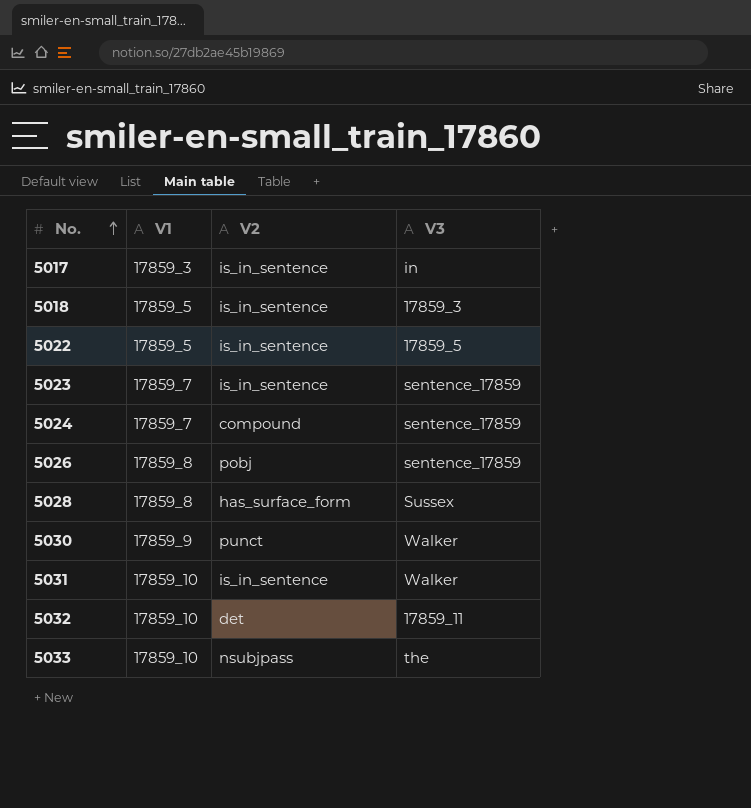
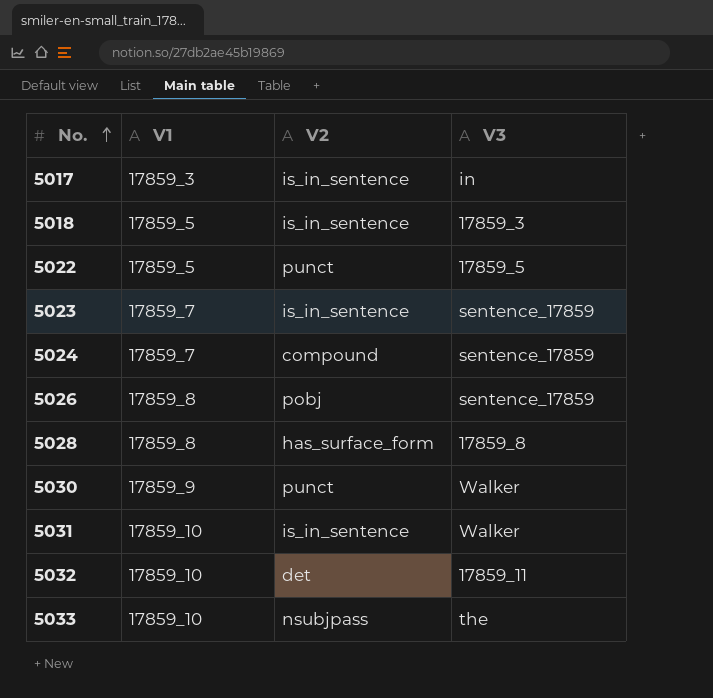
5022 | V2: is_in_sentence -> punct
5028 | V3: Sussex -> 17859_8

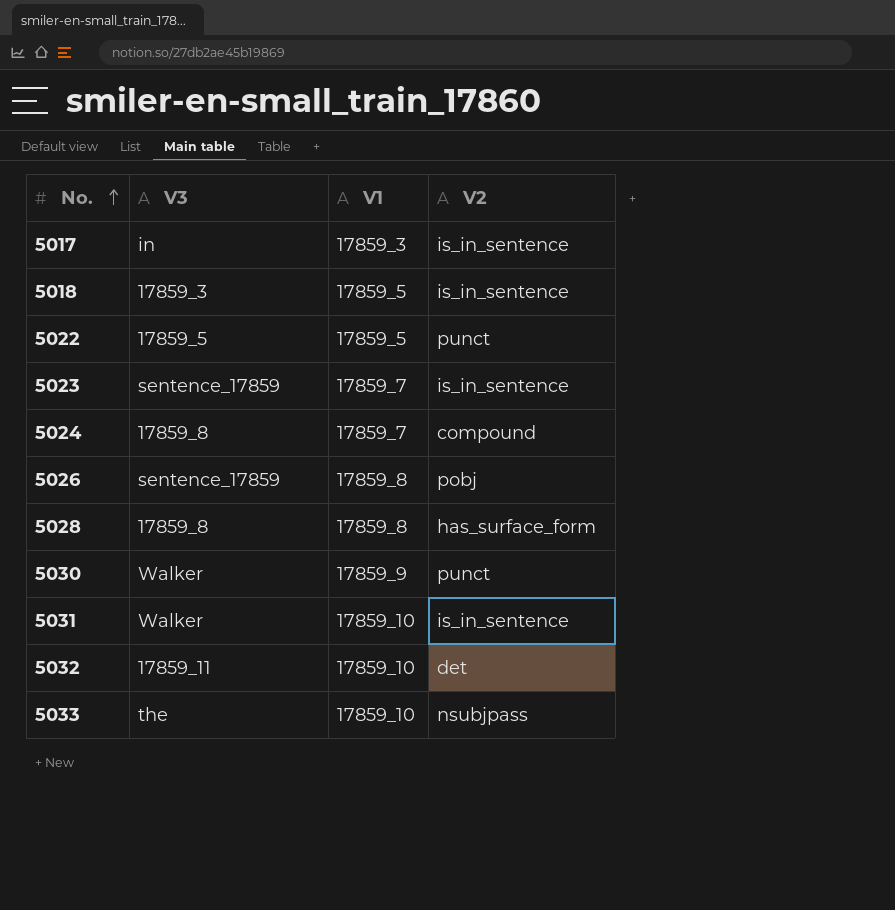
column V3 | position: 4 -> 2
5024 | V3: sentence_17859 -> 17859_8

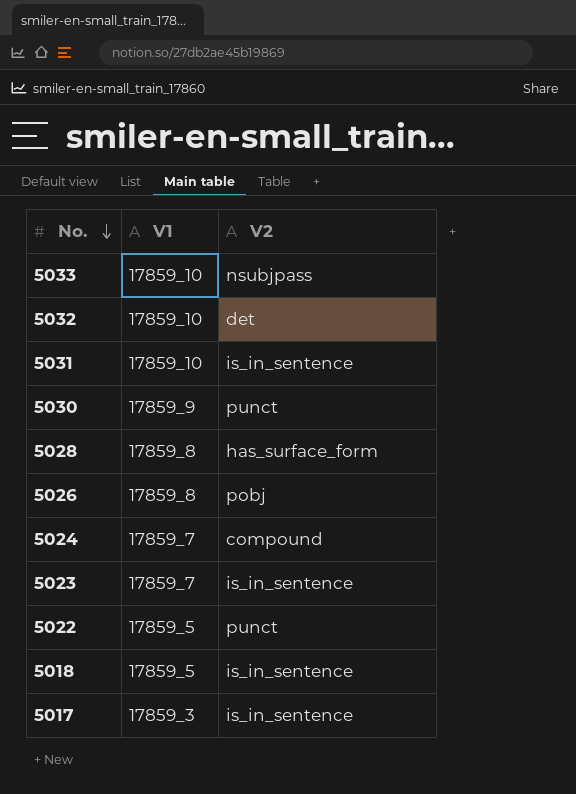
row order: No. ascending -> No. descending
column V3 | position: 2 -> none

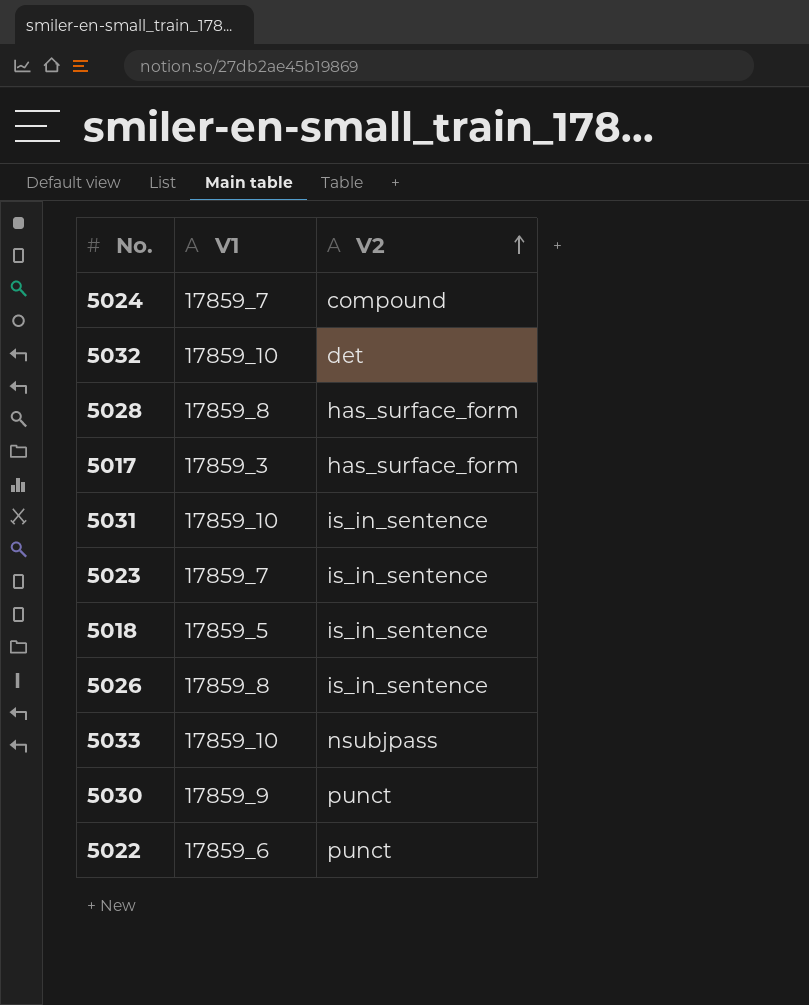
row order: No. descending -> V2 ascending
5017 | V2: is_in_sentence -> has_surface_form
5026 | V2: pobj -> is_in_sentence
5022 | V1: 17859_5 -> 17859_6

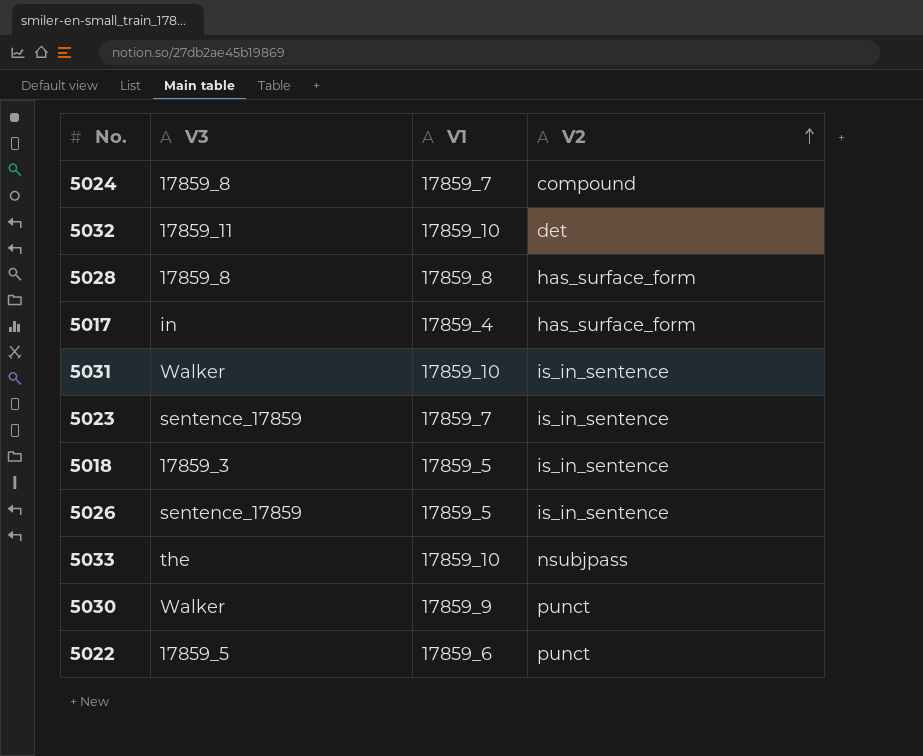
column V3 | position: none -> 2
5017 | V1: 17859_3 -> 17859_4
5026 | V1: 17859_8 -> 17859_5

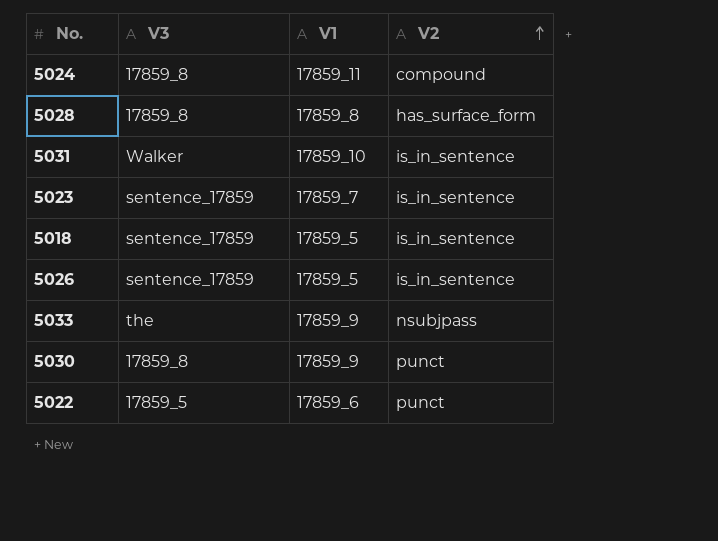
row 5032: 17859_11 | 17859_10 | det -> none
row 5017: in | 17859_4 | has_surface_form -> none
5024 | V1: 17859_7 -> 17859_11
5018 | V3: 17859_3 -> sentence_17859
5033 | V1: 17859_10 -> 17859_9
5030 | V3: Walker -> 17859_8

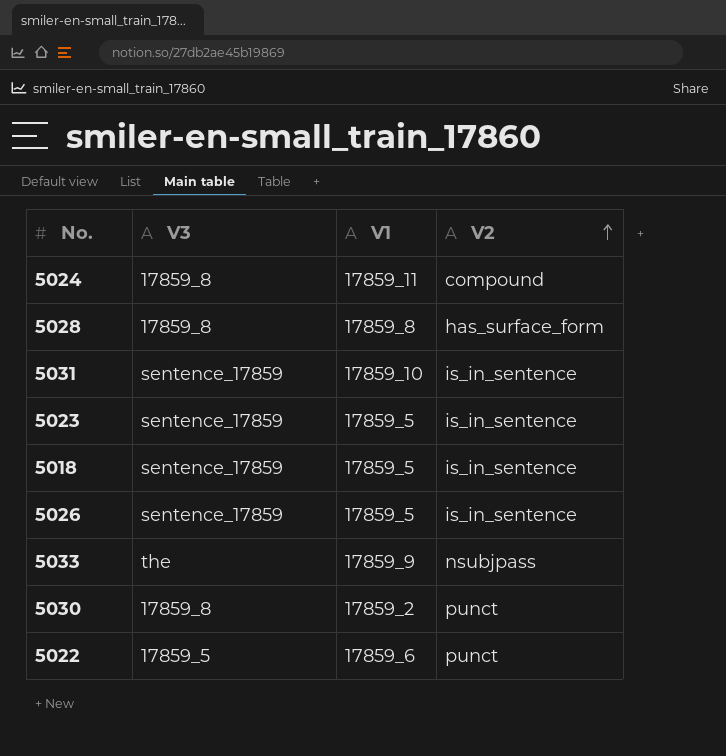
5031 | V3: Walker -> sentence_17859
5023 | V1: 17859_7 -> 17859_5
5030 | V1: 17859_9 -> 17859_2

